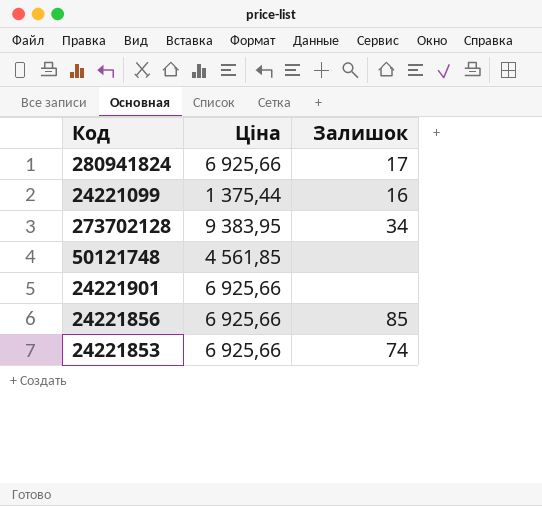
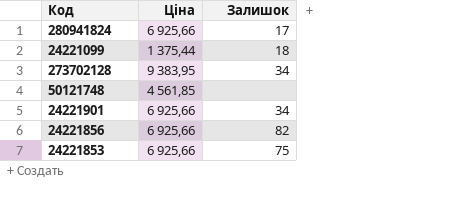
24221099 | Залишок: 16 -> 18
24221901 | Залишок: none -> 34
24221856 | Залишок: 85 -> 82
24221853 | Залишок: 74 -> 75

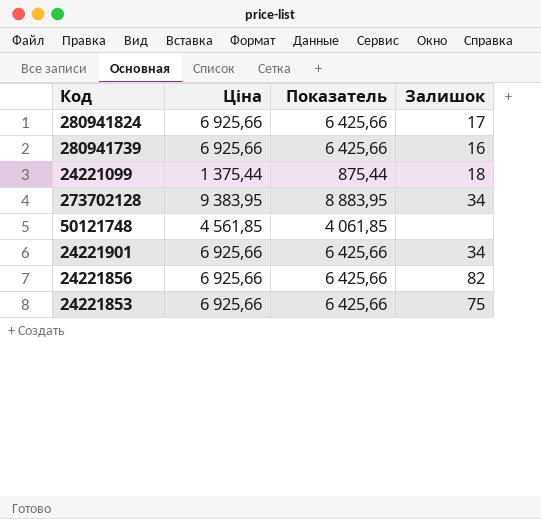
column Показатель | formula: none -> [Ціна] - 500
row 280941739: none -> 6 925,66 | 6 425,66 | 16

